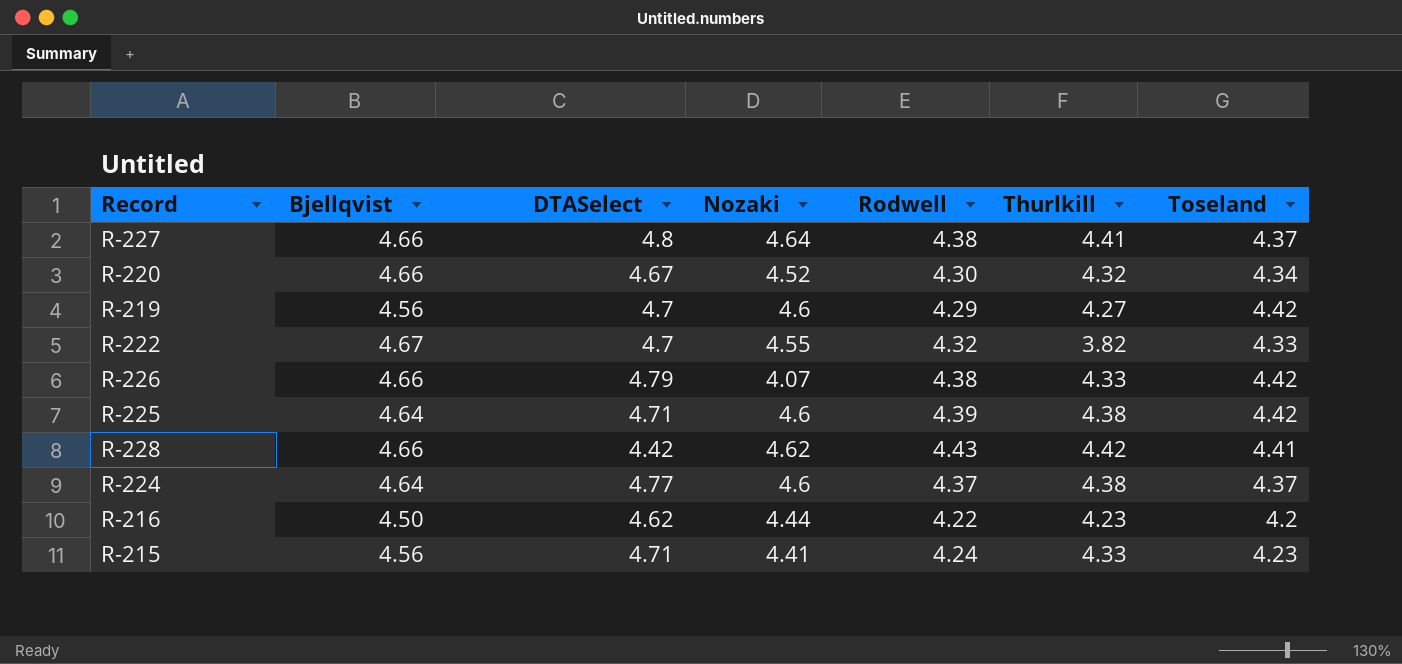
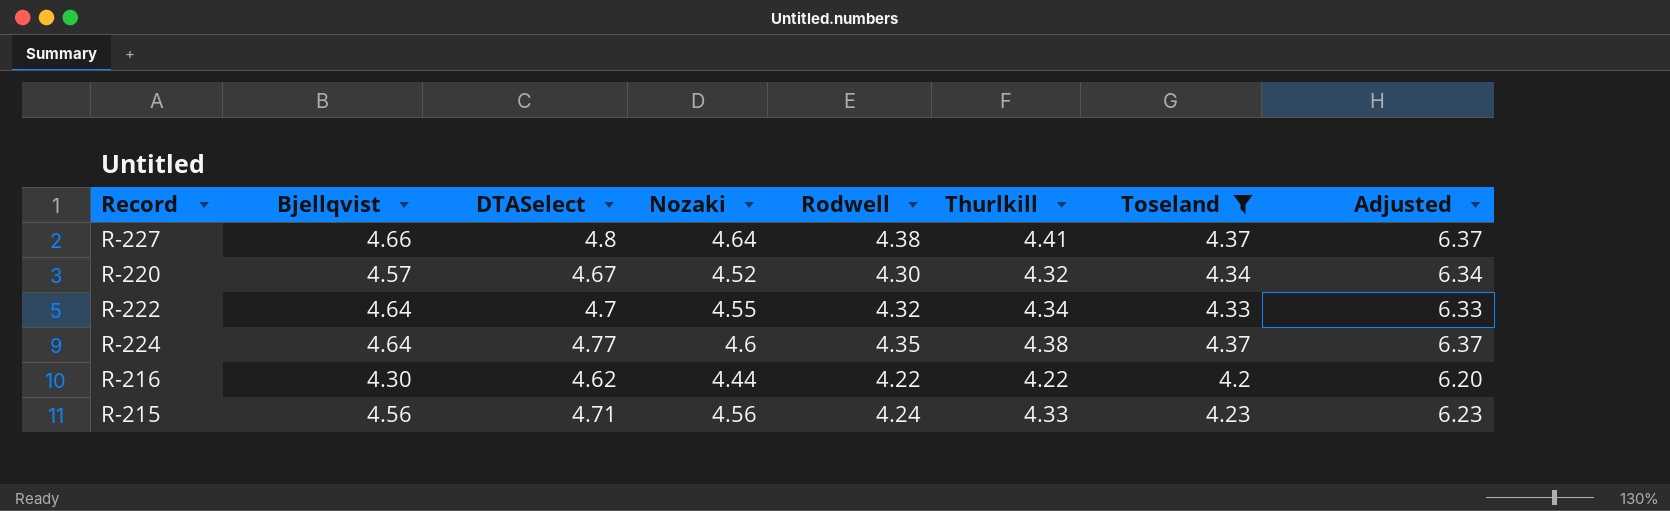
filter: none -> Toseland <= 4.37
column Adjusted | formula: none -> [Toseland] + 2
R-220 | Bjellqvist: 4.66 -> 4.57
R-222 | Bjellqvist: 4.67 -> 4.64
R-222 | Thurlkill: 3.82 -> 4.34
R-224 | Rodwell: 4.37 -> 4.35
R-216 | Bjellqvist: 4.50 -> 4.30
R-216 | Thurlkill: 4.23 -> 4.22
R-215 | Nozaki: 4.41 -> 4.56

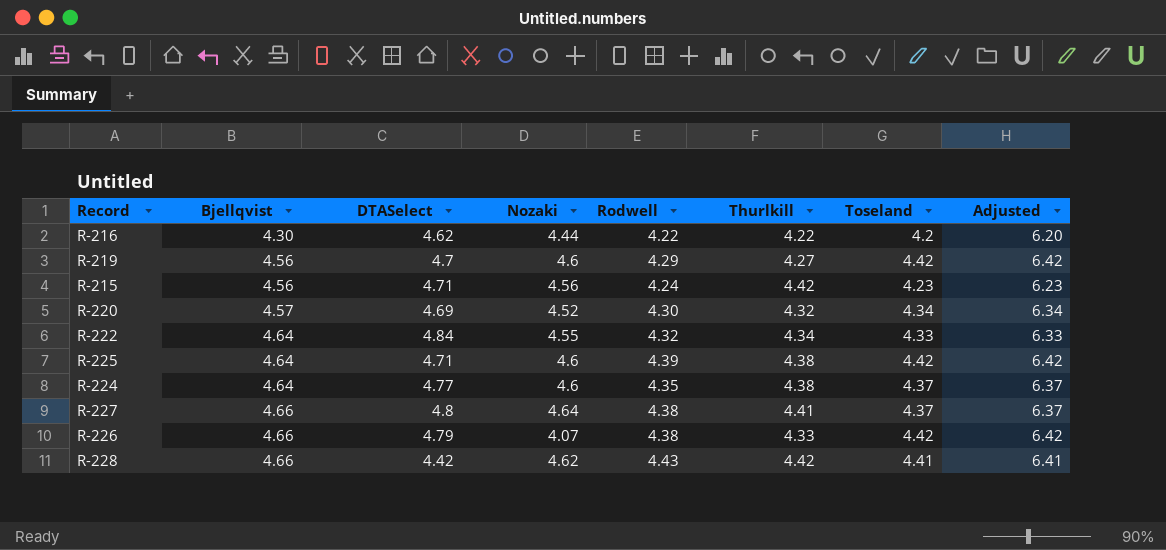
filter: Toseland <= 4.37 -> none
row order: none -> Bjellqvist ascending
R-215 | Thurlkill: 4.33 -> 4.42
R-220 | DTASelect: 4.67 -> 4.69
R-222 | DTASelect: 4.7 -> 4.84

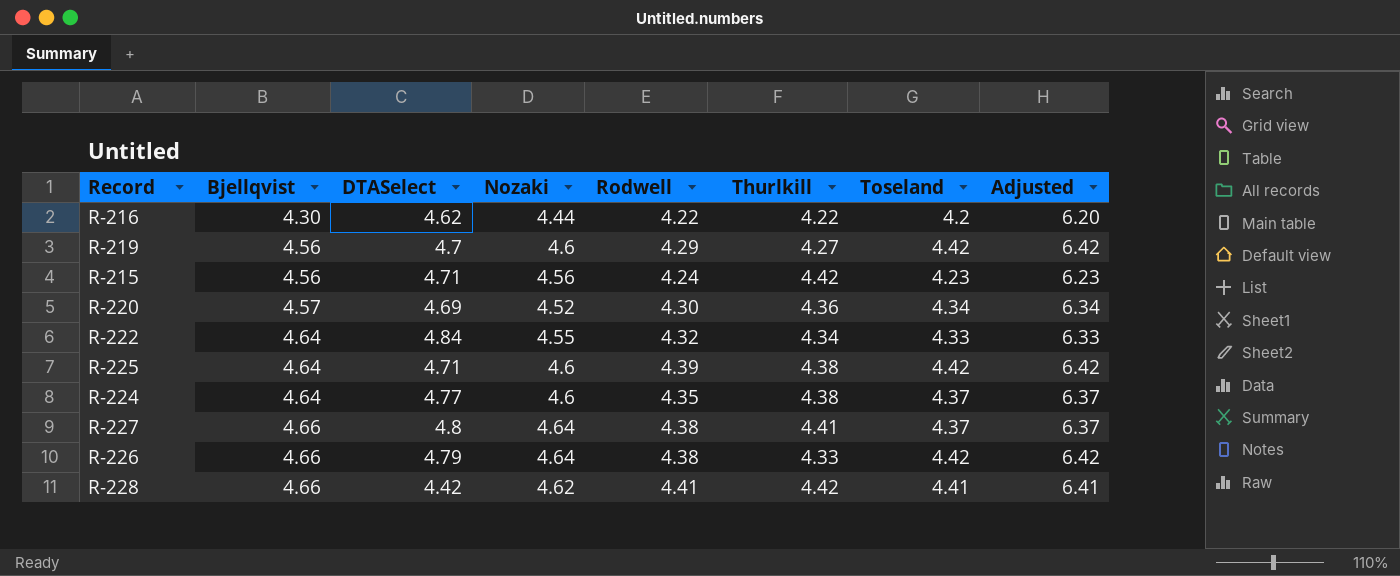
R-220 | Thurlkill: 4.32 -> 4.36
R-226 | Nozaki: 4.07 -> 4.64
R-228 | Rodwell: 4.43 -> 4.41

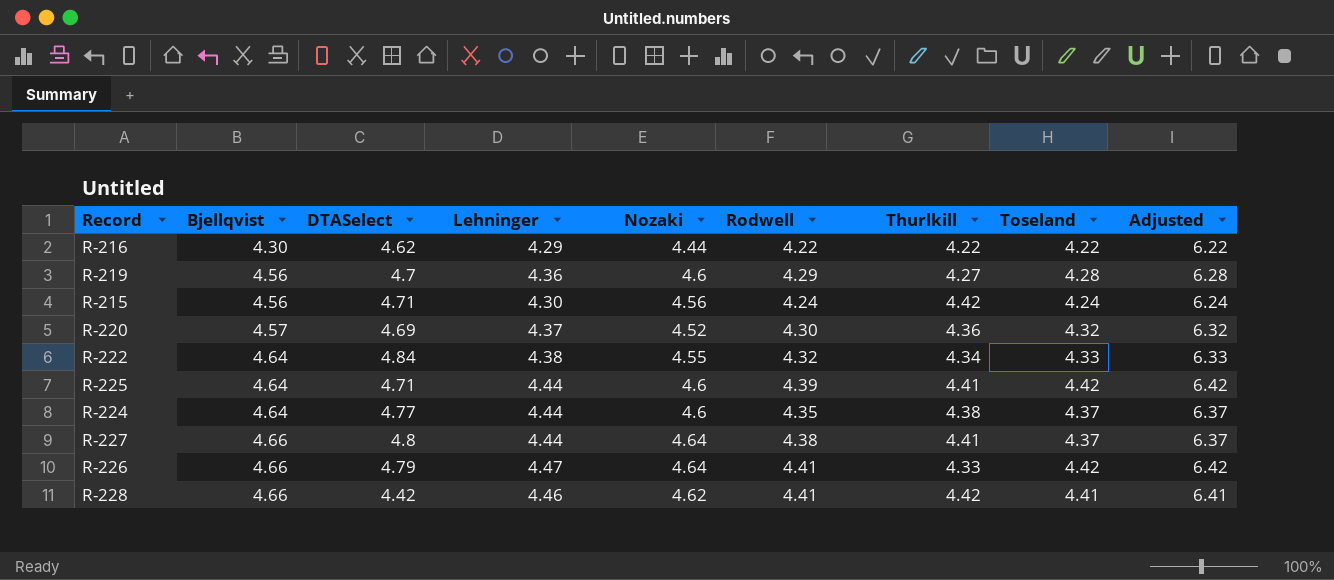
column Lehninger | position: none -> 4
R-216 | Toseland: 4.2 -> 4.22
R-216 | Adjusted: 6.20 -> 6.22
R-219 | Toseland: 4.42 -> 4.28
R-219 | Adjusted: 6.42 -> 6.28
R-215 | Toseland: 4.23 -> 4.24
R-215 | Adjusted: 6.23 -> 6.24
R-220 | Toseland: 4.34 -> 4.32
R-220 | Adjusted: 6.34 -> 6.32
R-225 | Thurlkill: 4.38 -> 4.41
R-226 | Rodwell: 4.38 -> 4.41

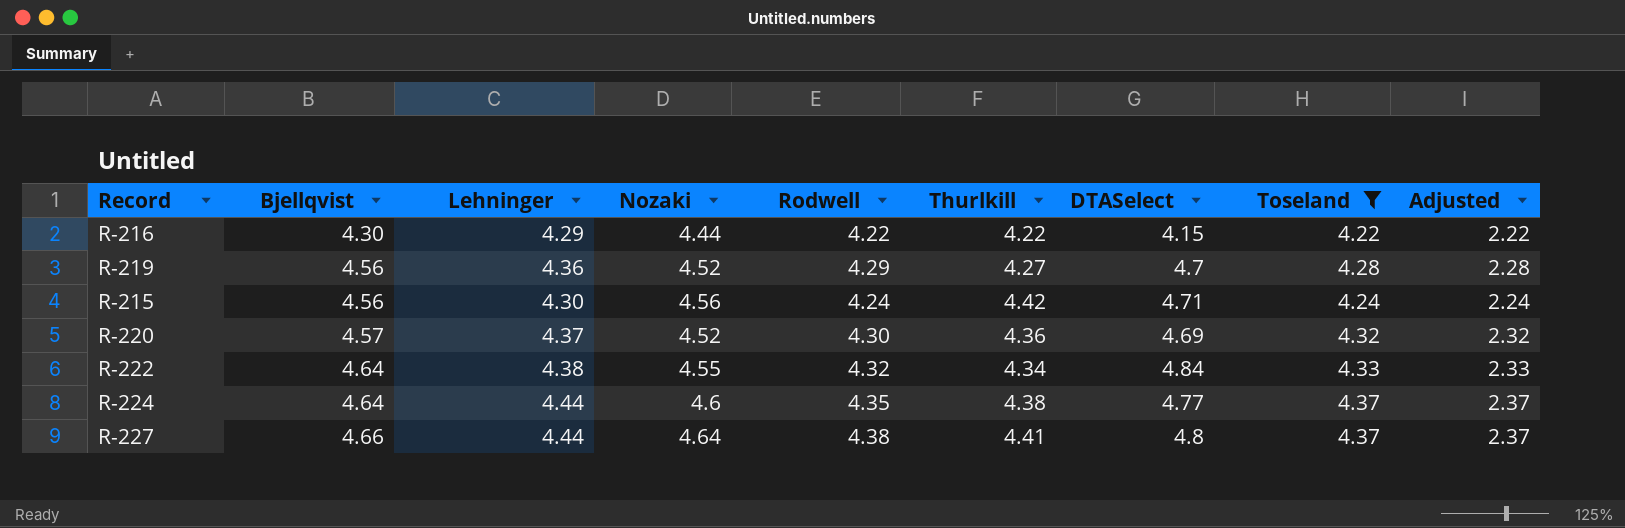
filter: none -> Toseland <= 4.37
column DTASelect | position: 3 -> 7
column Adjusted | formula: [Toseland] + 2 -> [Toseland] - 2
R-216 | DTASelect: 4.62 -> 4.15
R-219 | Nozaki: 4.6 -> 4.52

